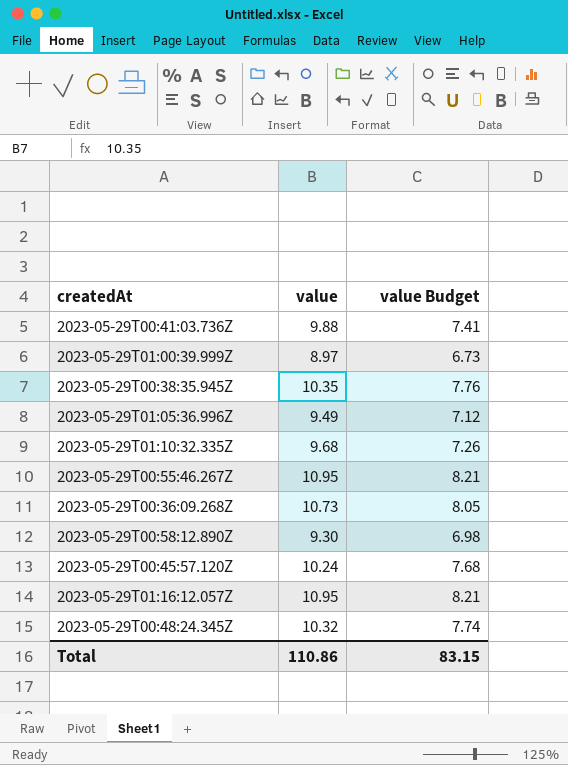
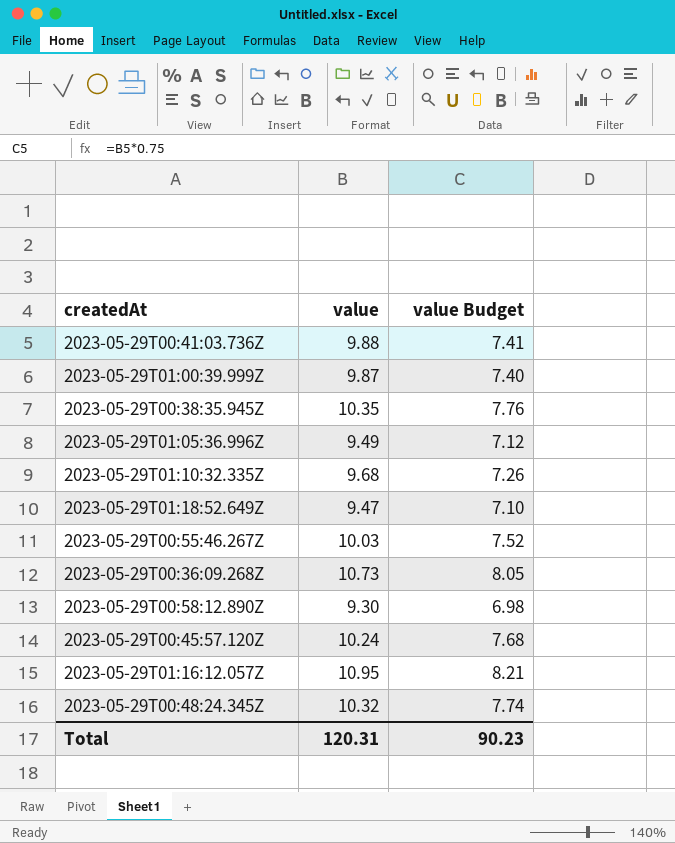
2023-05-29T01:00:39.999Z | value: 8.97 -> 9.87
2023-05-29T01:00:39.999Z | value Budget: 6.73 -> 7.40
row 2023-05-29T01:18:52.649Z: none -> 9.47 | 7.10
2023-05-29T00:55:46.267Z | value: 10.95 -> 10.03
2023-05-29T00:55:46.267Z | value Budget: 8.21 -> 7.52
Total | value: 110.86 -> 120.31
Total | value Budget: 83.15 -> 90.23

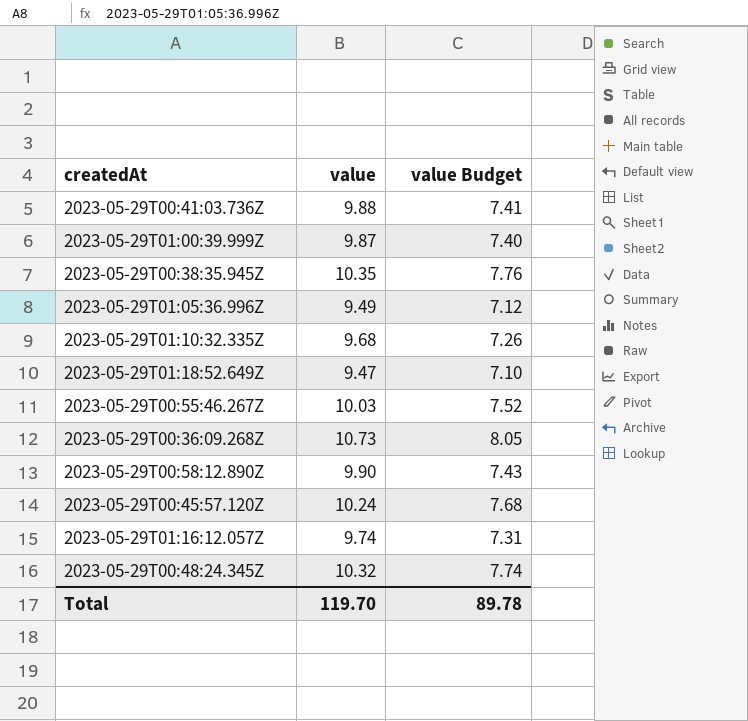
2023-05-29T00:58:12.890Z | value: 9.30 -> 9.90
2023-05-29T00:58:12.890Z | value Budget: 6.98 -> 7.43
2023-05-29T01:16:12.057Z | value: 10.95 -> 9.74
2023-05-29T01:16:12.057Z | value Budget: 8.21 -> 7.31
Total | value: 120.31 -> 119.70
Total | value Budget: 90.23 -> 89.78

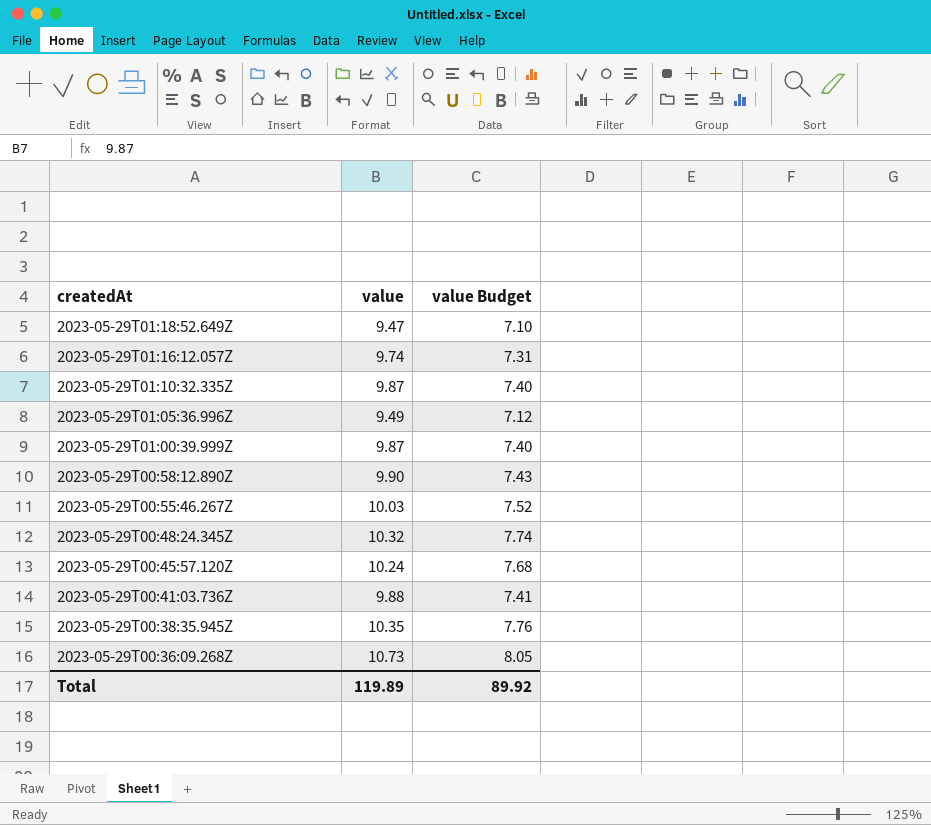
row order: none -> createdAt descending
2023-05-29T01:10:32.335Z | value: 9.68 -> 9.87
2023-05-29T01:10:32.335Z | value Budget: 7.26 -> 7.40
Total | value: 119.70 -> 119.89
Total | value Budget: 89.78 -> 89.92

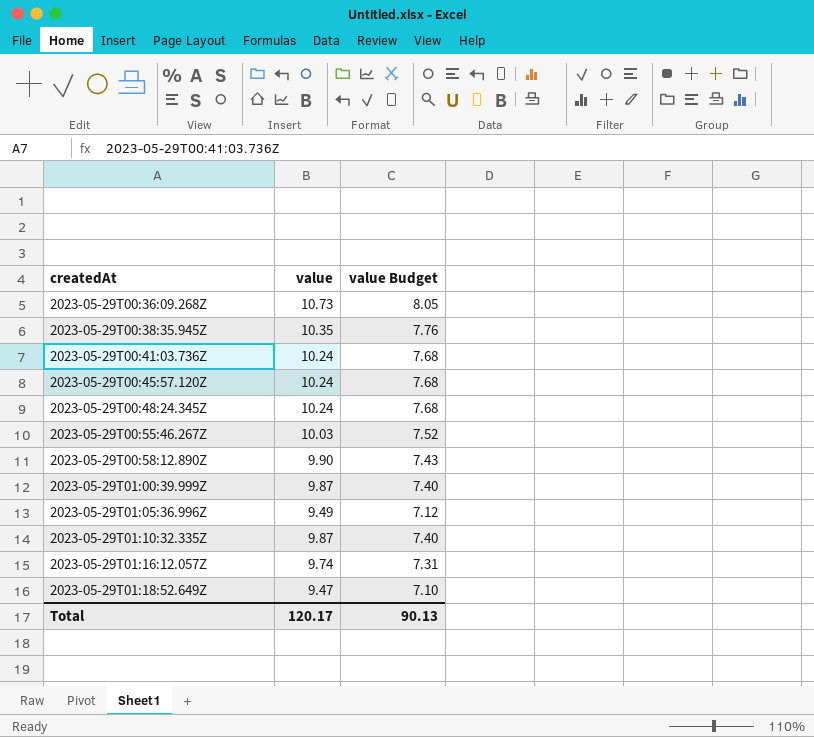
row order: createdAt descending -> createdAt ascending
2023-05-29T00:41:03.736Z | value: 9.88 -> 10.24
2023-05-29T00:41:03.736Z | value Budget: 7.41 -> 7.68
2023-05-29T00:48:24.345Z | value: 10.32 -> 10.24
2023-05-29T00:48:24.345Z | value Budget: 7.74 -> 7.68
Total | value: 119.89 -> 120.17
Total | value Budget: 89.92 -> 90.13

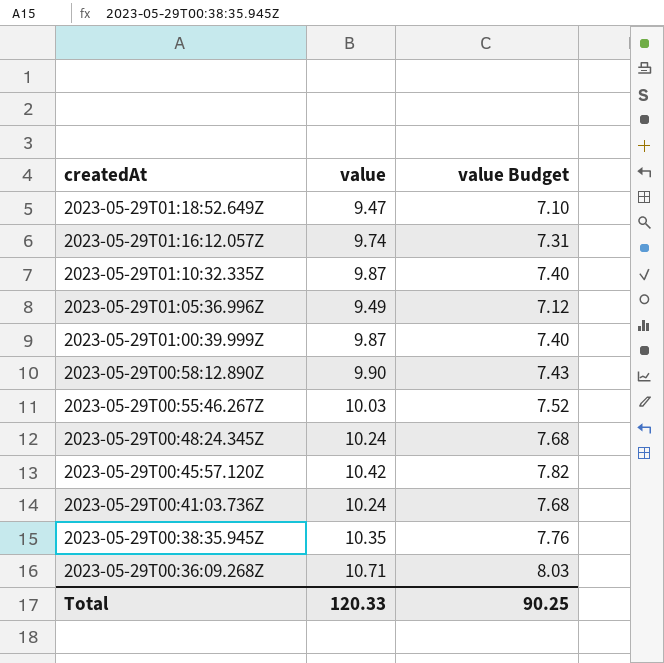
row order: createdAt ascending -> createdAt descending
2023-05-29T00:45:57.120Z | value: 10.24 -> 10.42
2023-05-29T00:45:57.120Z | value Budget: 7.68 -> 7.82
2023-05-29T00:36:09.268Z | value: 10.73 -> 10.71
2023-05-29T00:36:09.268Z | value Budget: 8.05 -> 8.03
Total | value: 120.17 -> 120.33
Total | value Budget: 90.13 -> 90.25

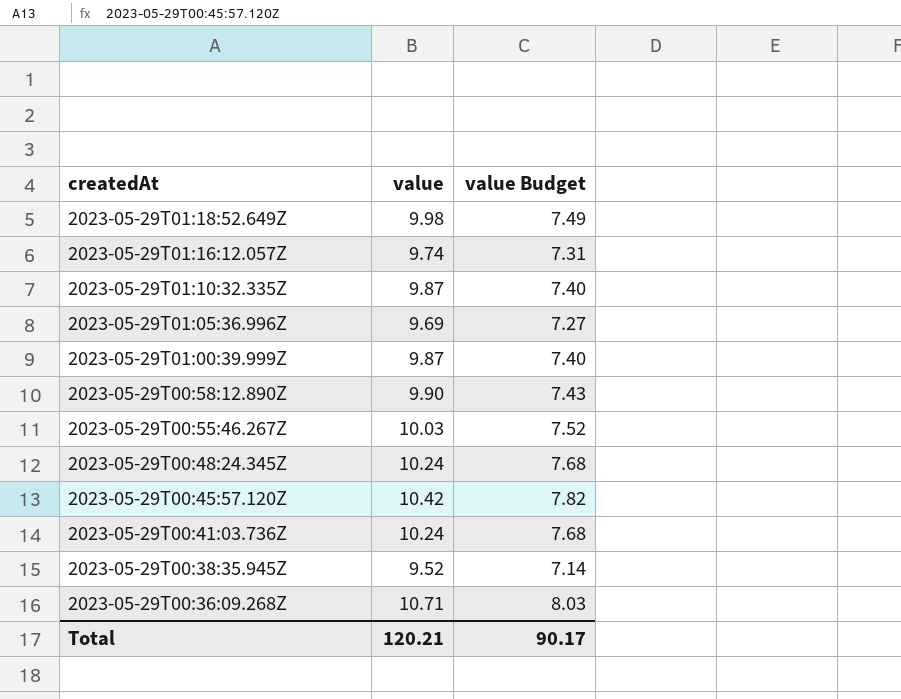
2023-05-29T01:18:52.649Z | value: 9.47 -> 9.98
2023-05-29T01:18:52.649Z | value Budget: 7.10 -> 7.49
2023-05-29T01:05:36.996Z | value: 9.49 -> 9.69
2023-05-29T01:05:36.996Z | value Budget: 7.12 -> 7.27
2023-05-29T00:38:35.945Z | value: 10.35 -> 9.52
2023-05-29T00:38:35.945Z | value Budget: 7.76 -> 7.14
Total | value: 120.33 -> 120.21
Total | value Budget: 90.25 -> 90.17

